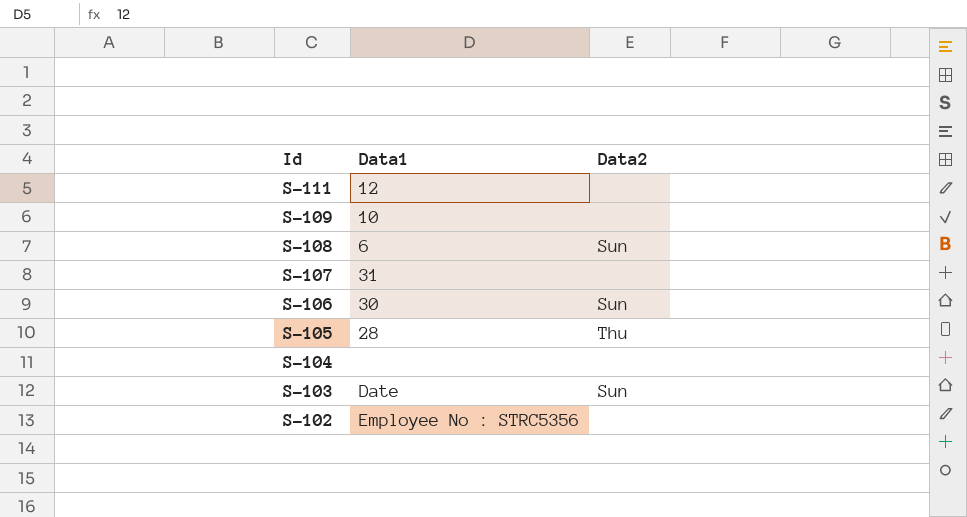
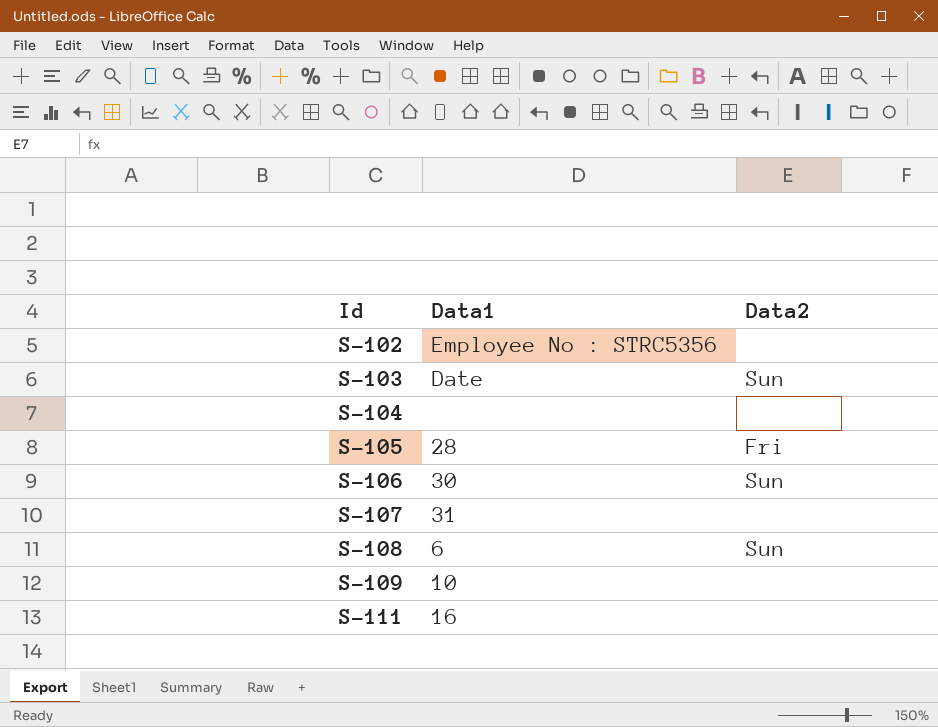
row order: Id descending -> Id ascending
S-105 | Data2: Thu -> Fri
S-111 | Data1: 12 -> 16

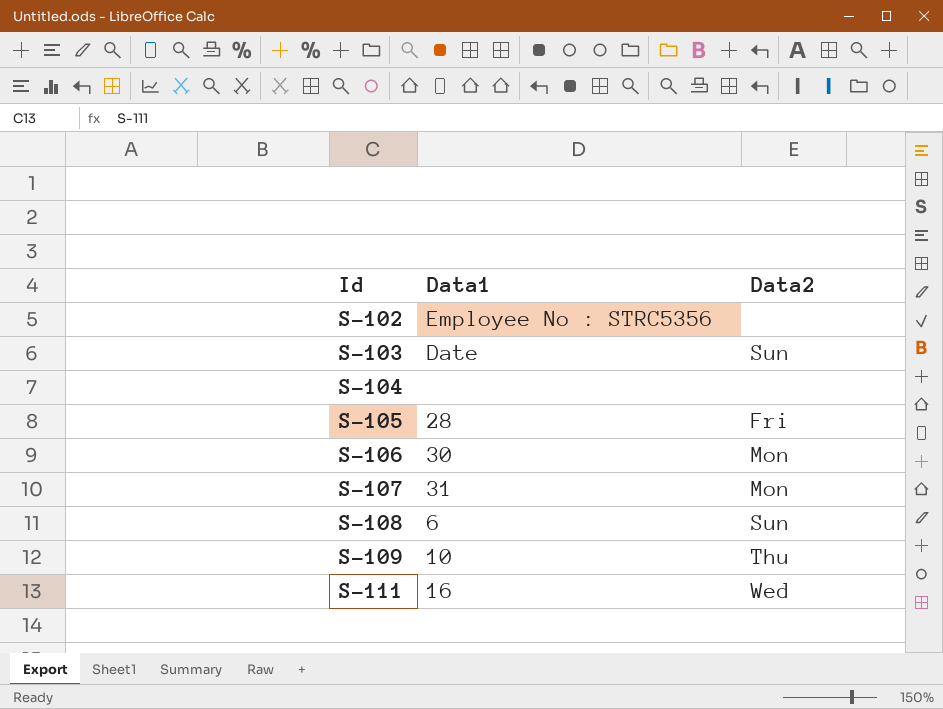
S-106 | Data2: Sun -> Mon
S-107 | Data2: none -> Mon
S-109 | Data2: none -> Thu
S-111 | Data2: none -> Wed

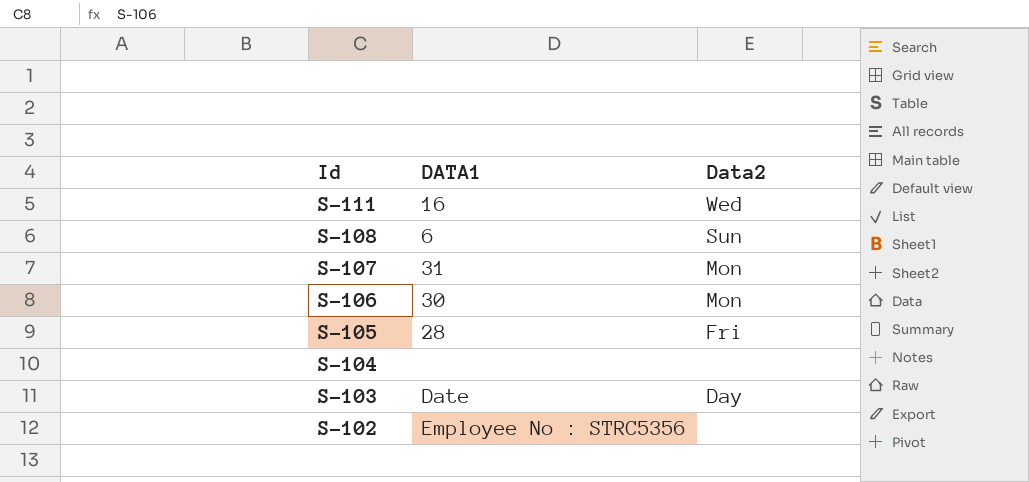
row order: Id ascending -> Id descending
column name: Data1 -> DATA1
row S-109: 10 | Thu -> none
S-103 | Data2: Sun -> Day

